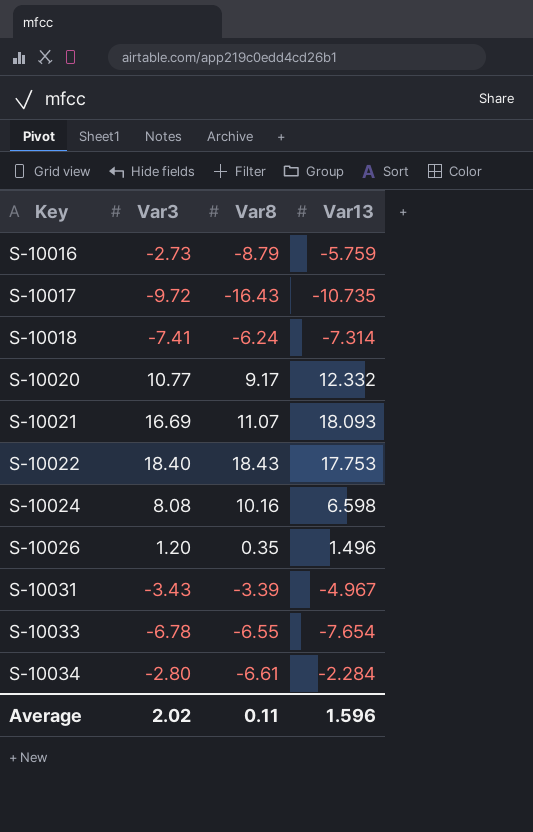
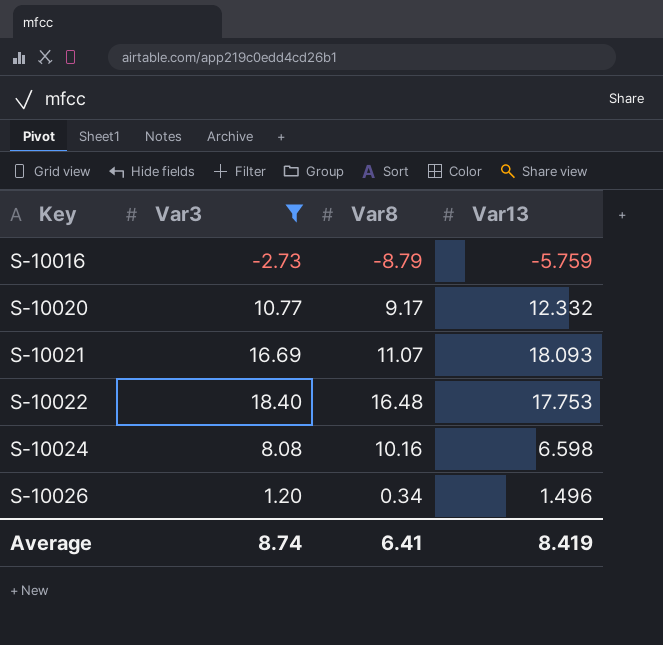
filter: none -> Var3 >= -2.73
S-10022 | Var8: 18.43 -> 16.48
S-10026 | Var8: 0.35 -> 0.34
Average | Var3: 2.02 -> 8.74
Average | Var8: 0.11 -> 6.41
Average | Var13: 1.596 -> 8.419

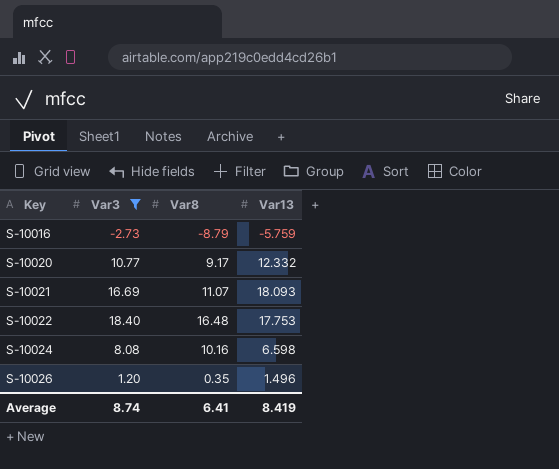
S-10026 | Var8: 0.34 -> 0.35

